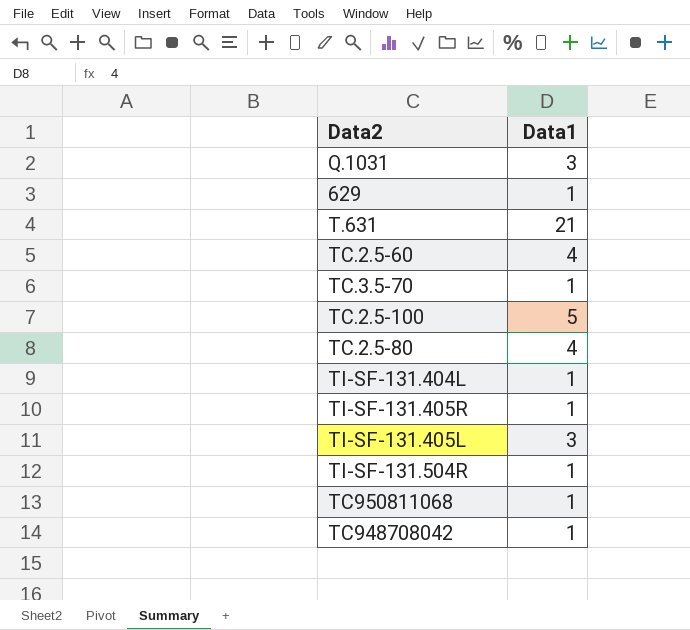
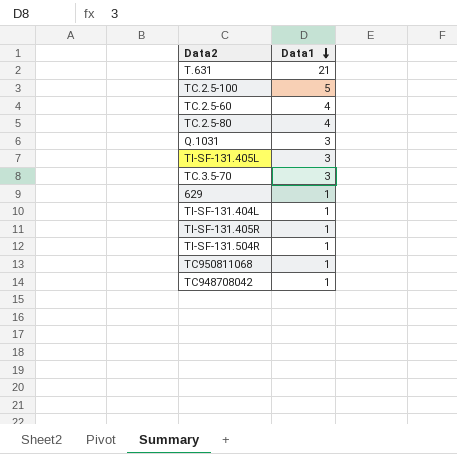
row order: none -> Data1 descending
TC.3.5-70 | Data1: 1 -> 3

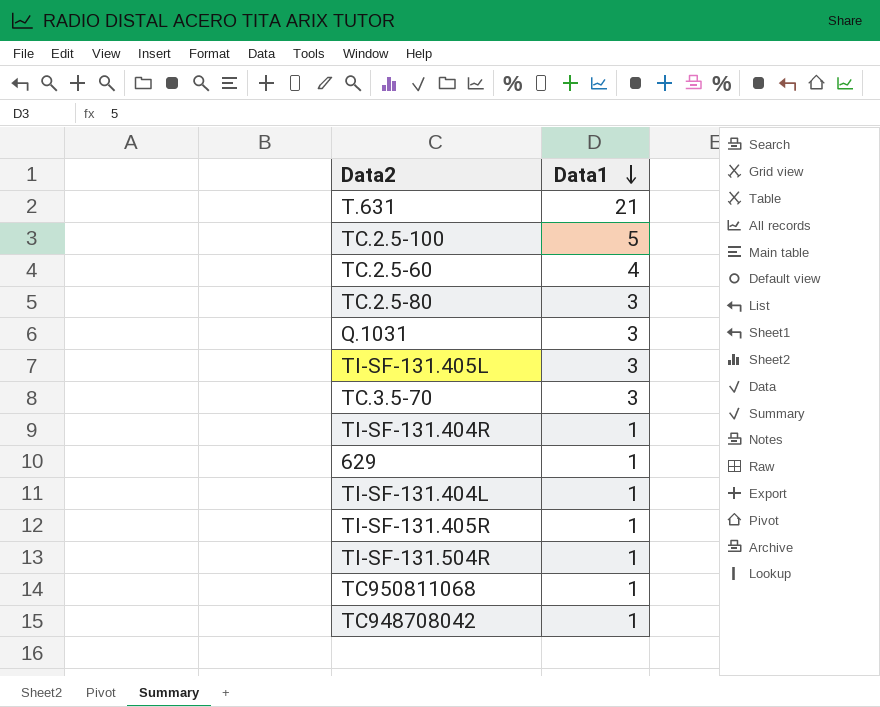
TC.2.5-80 | Data1: 4 -> 3
row TI-SF-131.404R: none -> 1

